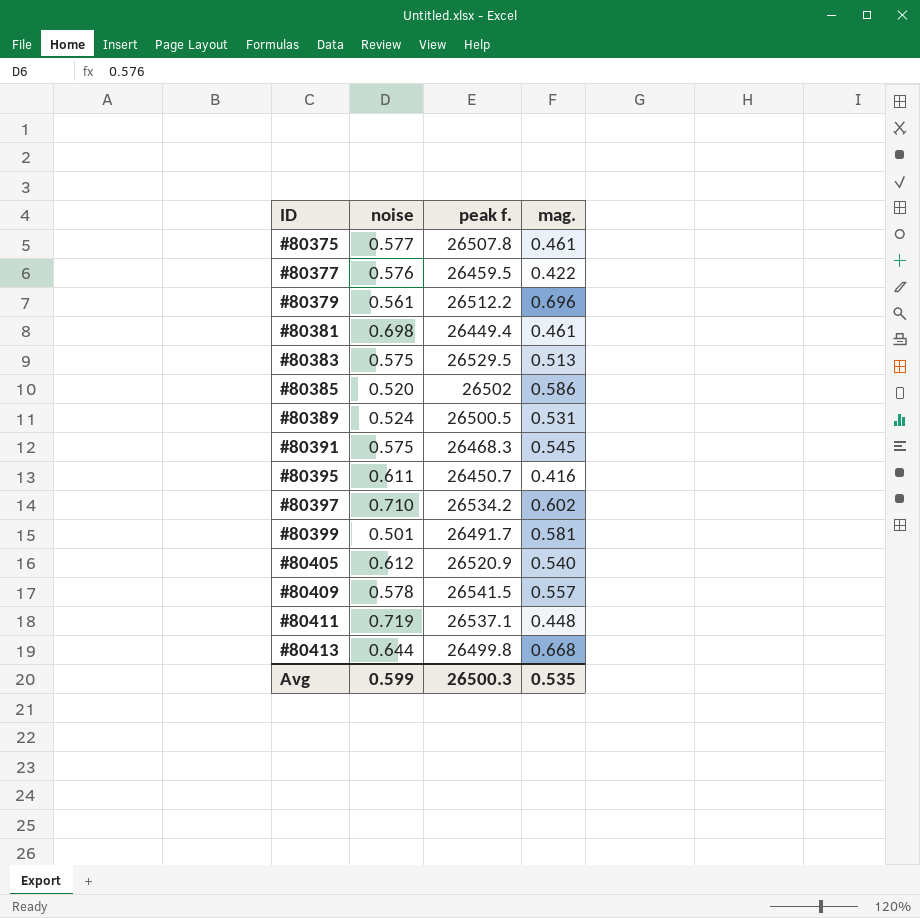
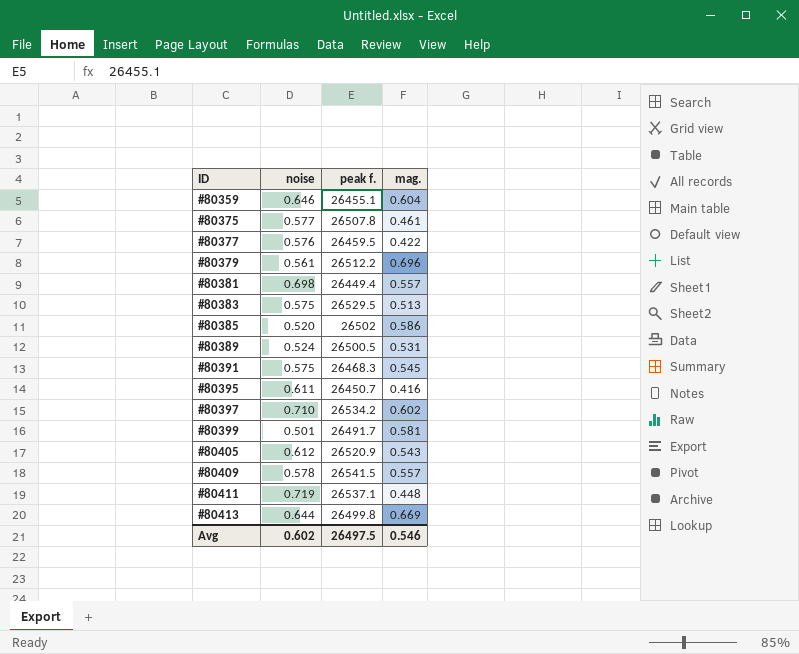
row #80359: none -> 0.646 | 26455.1 | 0.604
#80381 | mag.: 0.461 -> 0.557
#80405 | mag.: 0.540 -> 0.543
#80413 | mag.: 0.668 -> 0.669
Avg | noise: 0.599 -> 0.602
Avg | peak f.: 26500.3 -> 26497.5
Avg | mag.: 0.535 -> 0.546

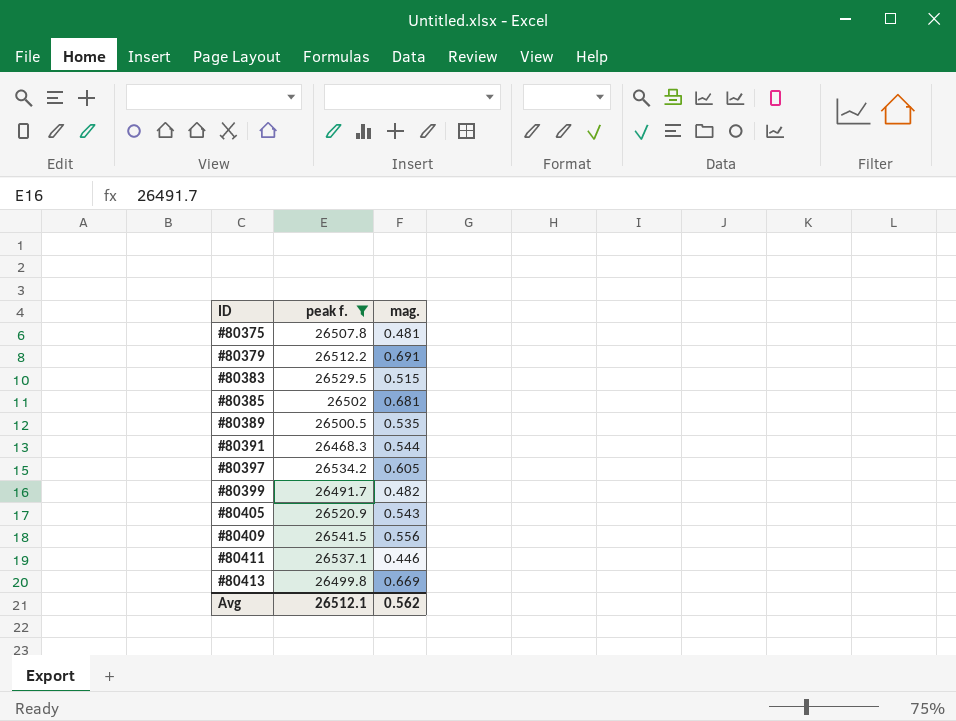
filter: none -> peak f. >= 26468.3
column noise | position: 2 -> none
#80375 | mag.: 0.461 -> 0.481
#80379 | mag.: 0.696 -> 0.691
#80383 | mag.: 0.513 -> 0.515
#80385 | mag.: 0.586 -> 0.681
#80389 | mag.: 0.531 -> 0.535
#80391 | mag.: 0.545 -> 0.544
#80397 | mag.: 0.602 -> 0.605
#80399 | mag.: 0.581 -> 0.482
#80409 | mag.: 0.557 -> 0.556
#80411 | mag.: 0.448 -> 0.446
Avg | peak f.: 26497.5 -> 26512.1
Avg | mag.: 0.546 -> 0.562

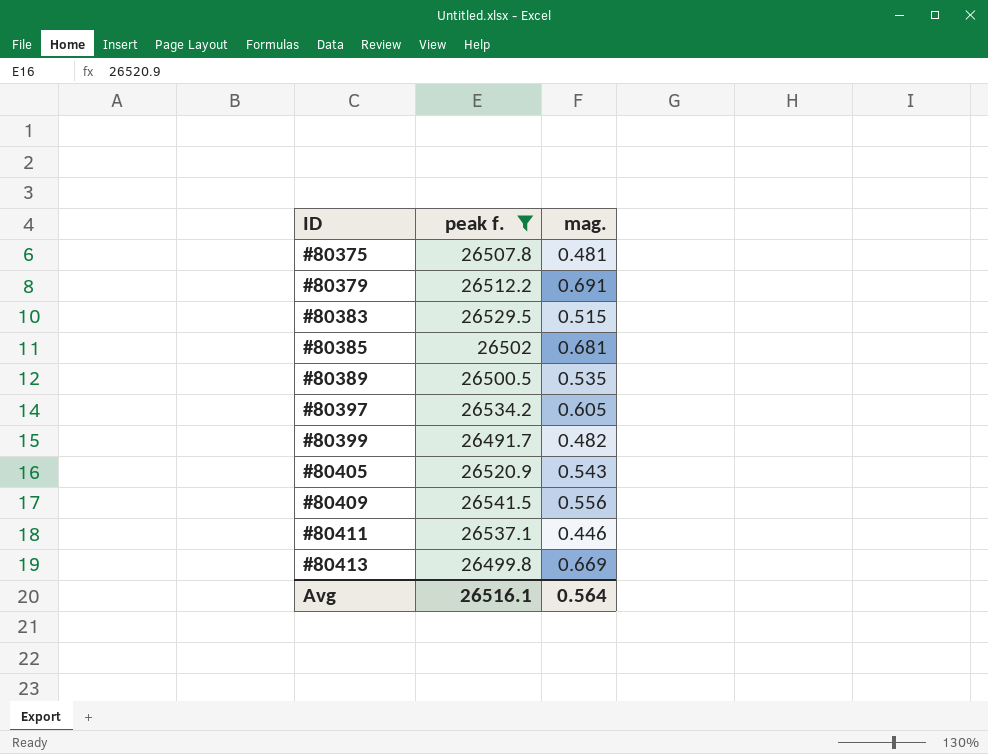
row #80391: 26468.3 | 0.544 -> none
Avg | peak f.: 26512.1 -> 26516.1
Avg | mag.: 0.562 -> 0.564

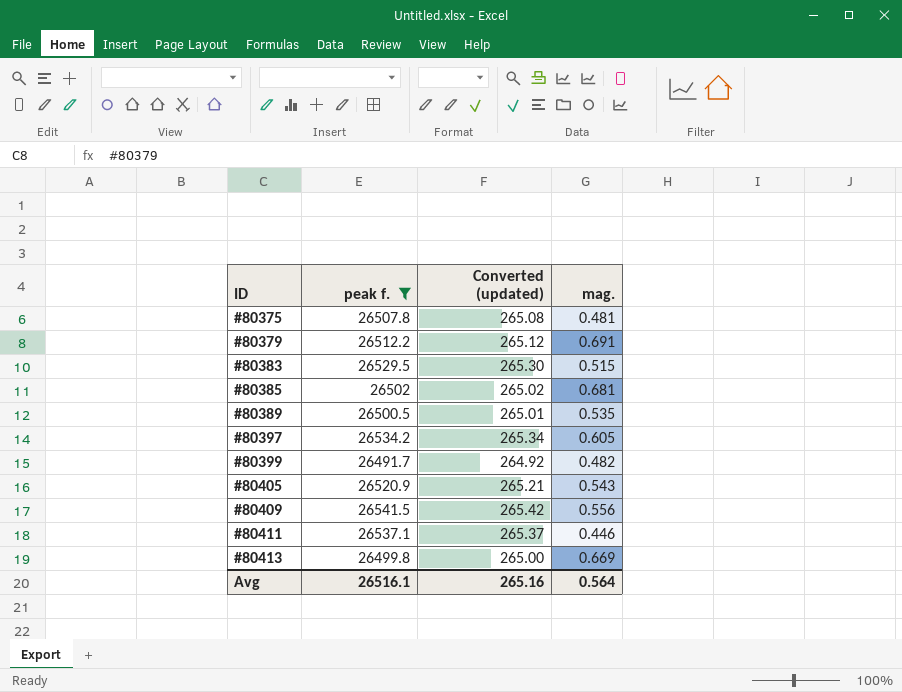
column Converted (updated) | formula: none -> [peak f.] * 0.01

